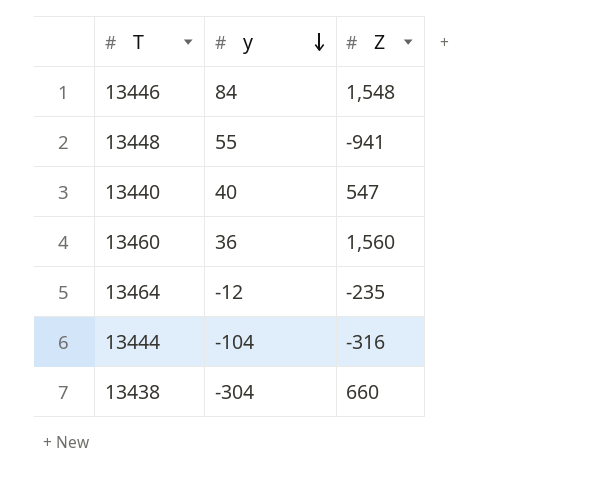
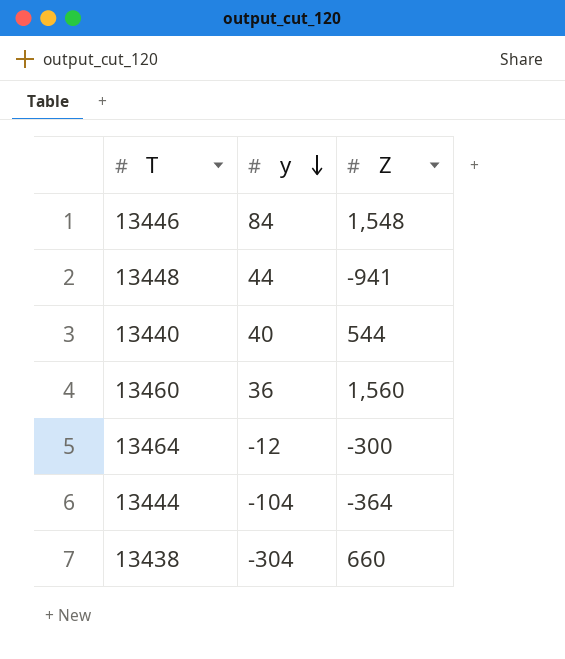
13448 | y: 55 -> 44
13440 | Z: 547 -> 544
13464 | Z: -235 -> -300
13444 | Z: -316 -> -364

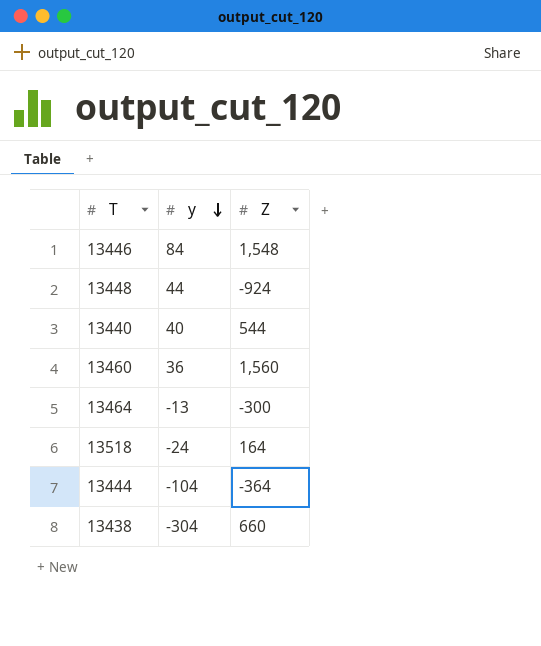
13448 | Z: -941 -> -924
13464 | y: -12 -> -13
row 13518: none -> -24 | 164

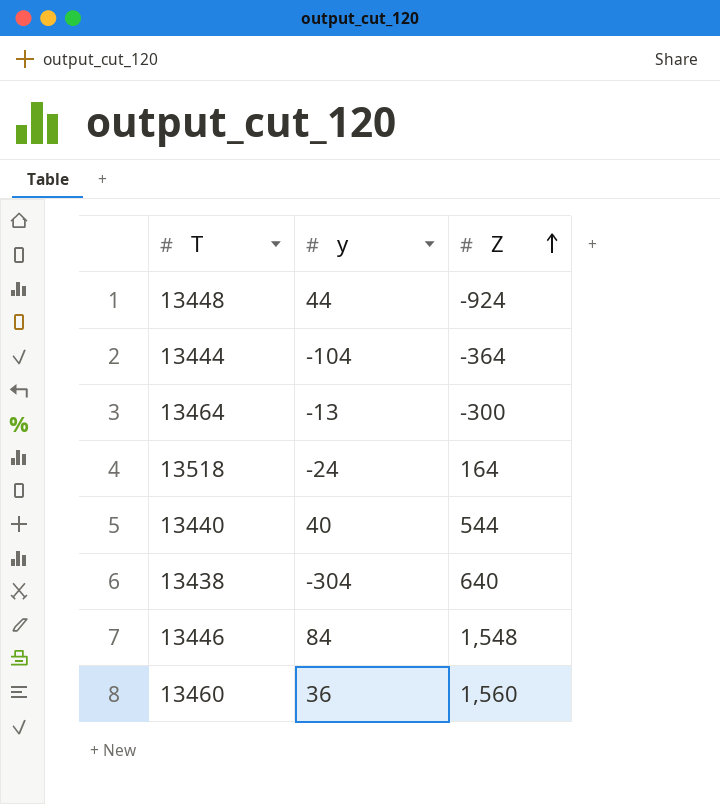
row order: y descending -> Z ascending
13438 | Z: 660 -> 640

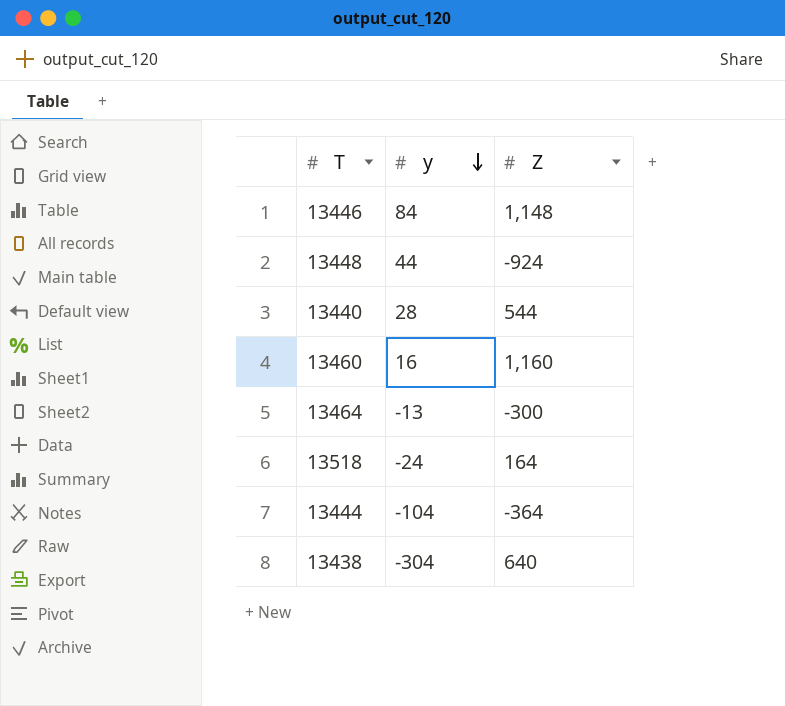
row order: Z ascending -> y descending
13446 | Z: 1,548 -> 1,148
13440 | y: 40 -> 28
13460 | y: 36 -> 16
13460 | Z: 1,560 -> 1,160

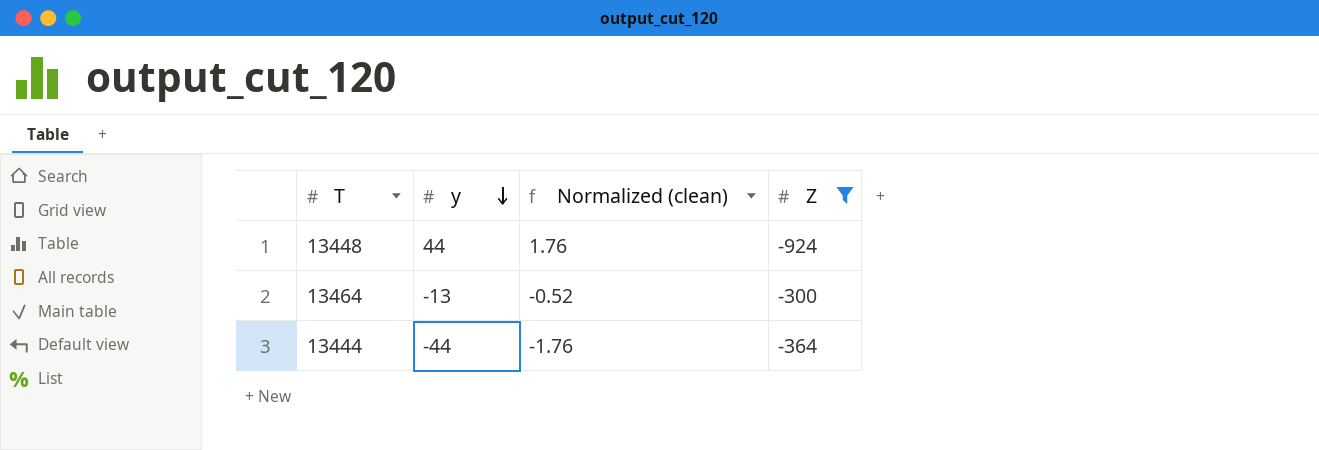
filter: none -> Z <= -300
column Normalized (clean) | formula: none -> [y] * 0.04
13444 | y: -104 -> -44

